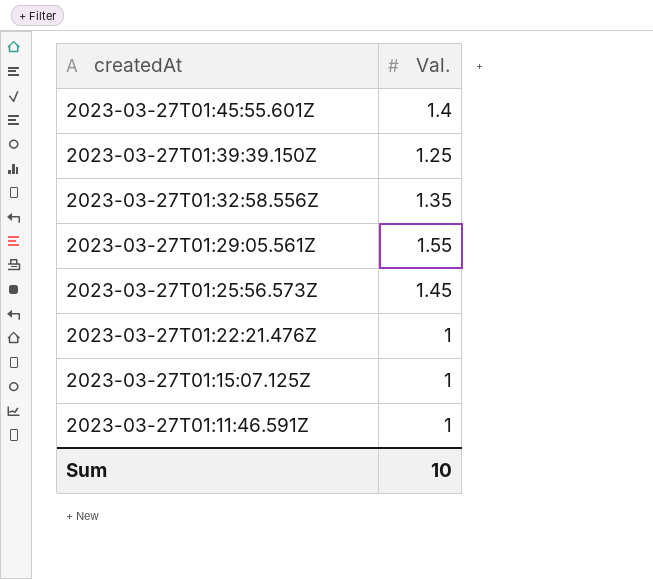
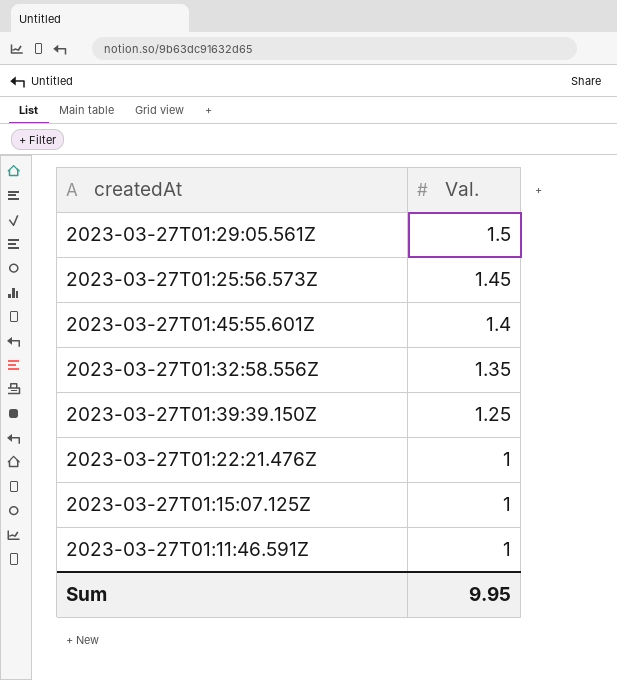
row order: createdAt descending -> Val. descending
2023-03-27T01:29:05.561Z | Val.: 1.55 -> 1.5
Sum | Val.: 10 -> 9.95

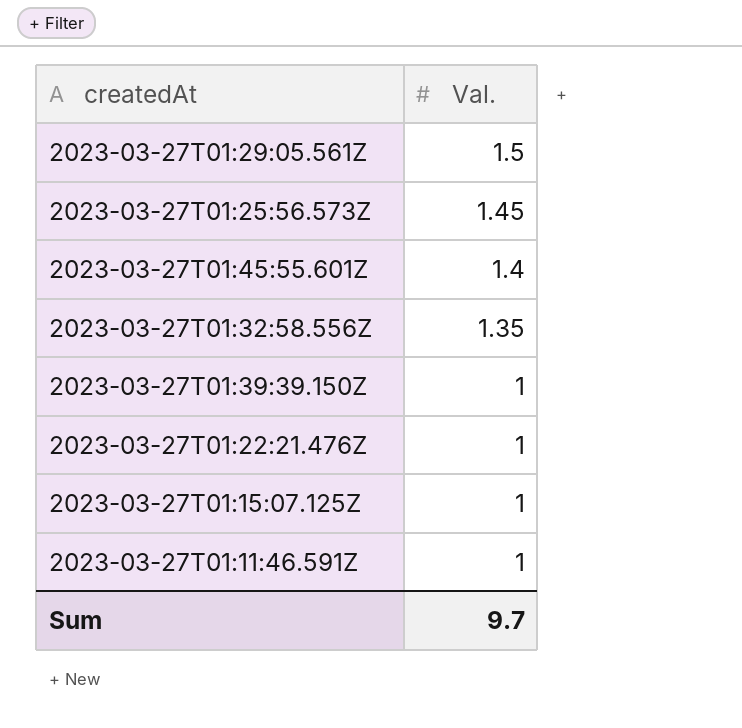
2023-03-27T01:39:39.150Z | Val.: 1.25 -> 1
Sum | Val.: 9.95 -> 9.7

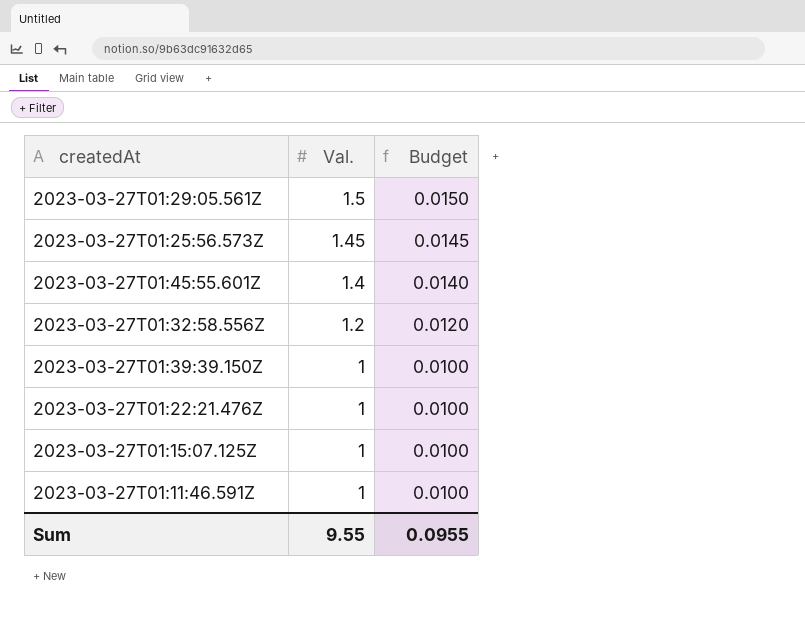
column Budget | formula: none -> [Val.] * 0.01
2023-03-27T01:32:58.556Z | Val.: 1.35 -> 1.2
Sum | Val.: 9.7 -> 9.55

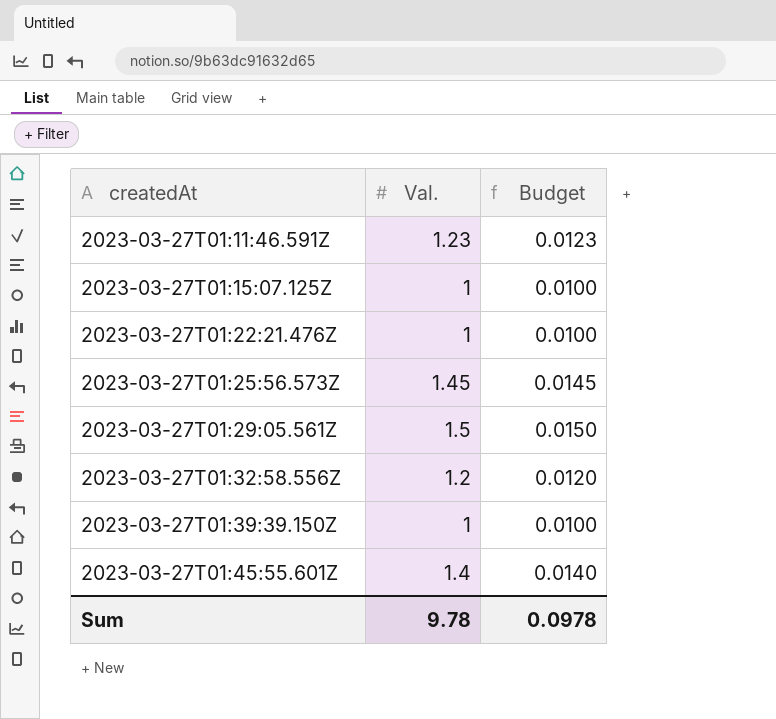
row order: Val. descending -> createdAt ascending
2023-03-27T01:11:46.591Z | Val.: 1 -> 1.23
2023-03-27T01:11:46.591Z | Budget: 0.0100 -> 0.0123
Sum | Val.: 9.55 -> 9.78
Sum | Budget: 0.0955 -> 0.0978

